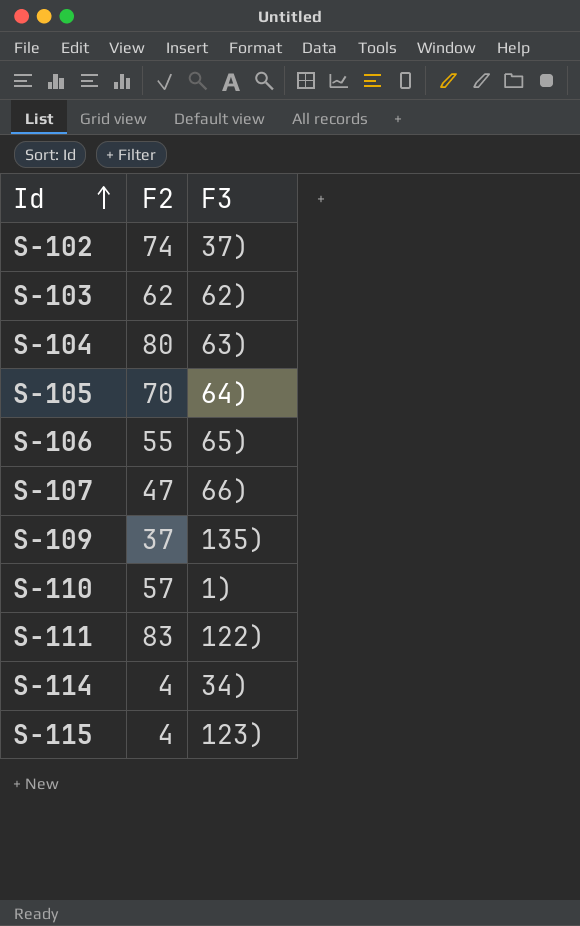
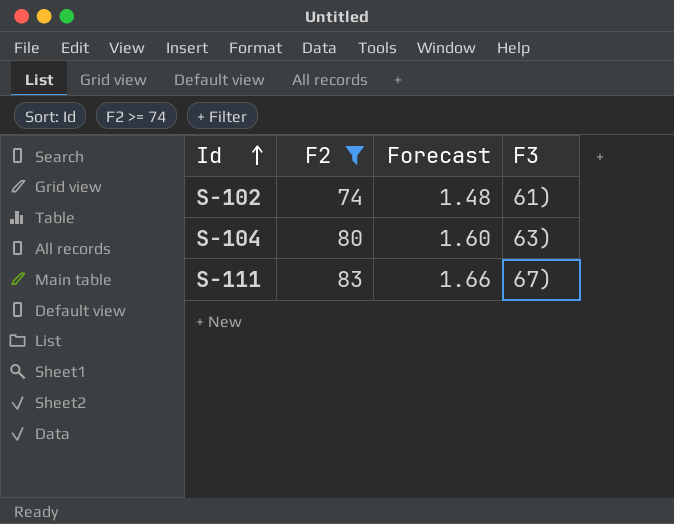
filter: none -> F2 >= 74
column Forecast | formula: none -> [F2] * 0.02
S-102 | F3: 37) -> 61)
S-111 | F3: 122) -> 67)

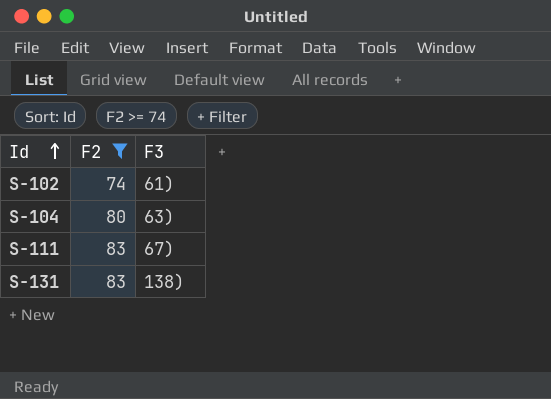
column Forecast | formula: [F2] * 0.02 -> none
row S-131: none -> 83 | 138)

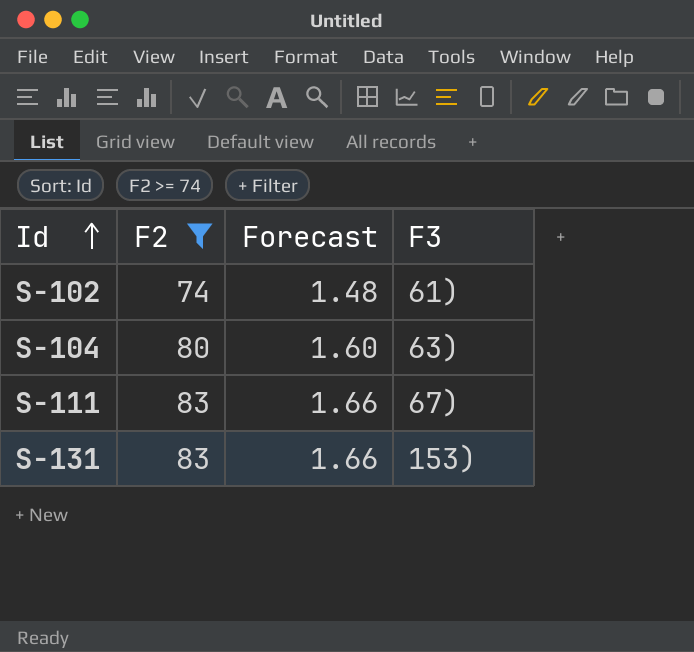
column Forecast | formula: none -> [F2] * 0.02
S-131 | F3: 138) -> 153)

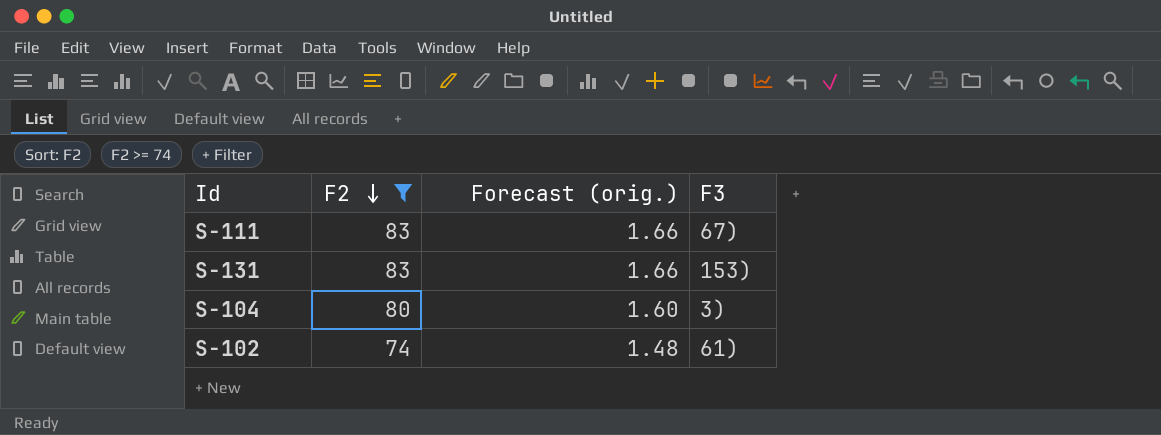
row order: Id ascending -> F2 descending
column name: Forecast -> Forecast (orig.)
S-104 | F3: 63) -> 3)

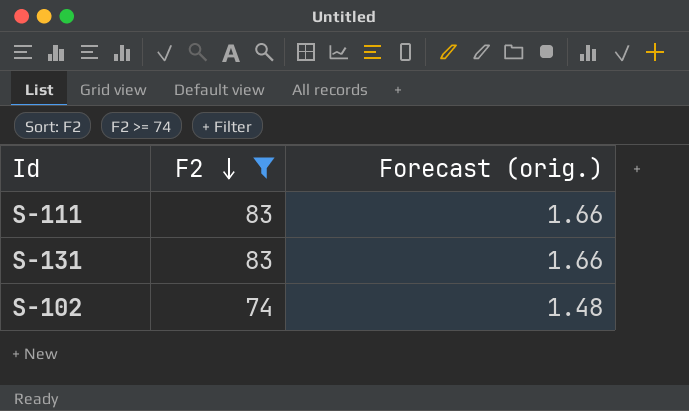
column F3 | position: 4 -> none
row S-104: 80 | 1.60 | 3) -> none

